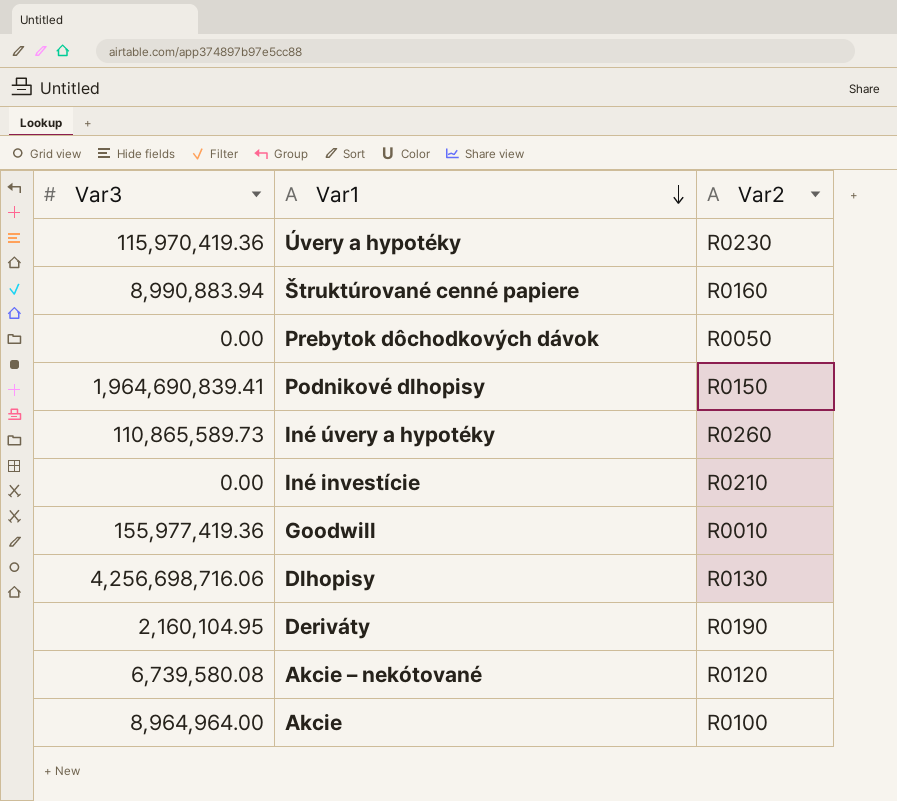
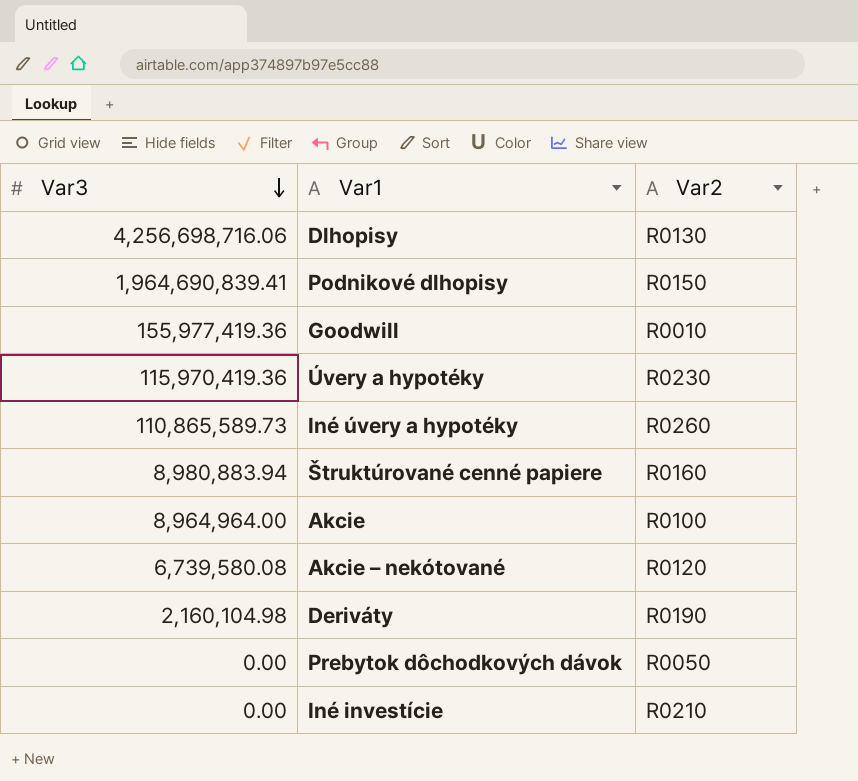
row order: Var1 descending -> Var3 descending
Štruktúrované cenné papiere | Var3: 8,990,883.94 -> 8,980,883.94
Deriváty | Var3: 2,160,104.95 -> 2,160,104.98

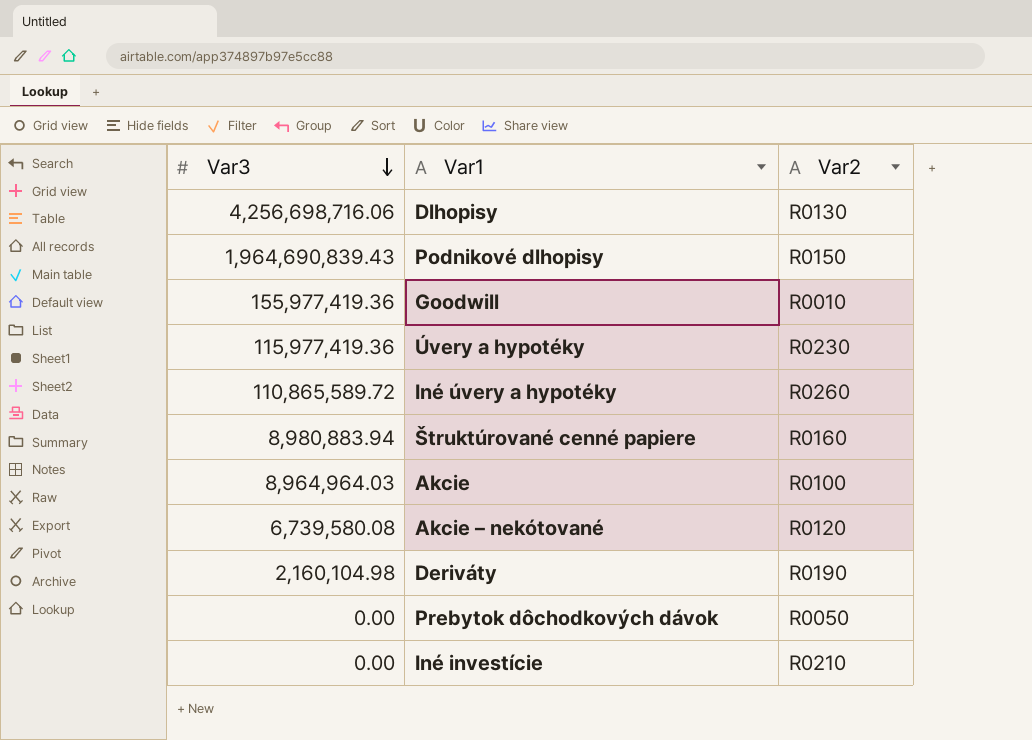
Podnikové dlhopisy | Var3: 1,964,690,839.41 -> 1,964,690,839.43
Úvery a hypotéky | Var3: 115,970,419.36 -> 115,977,419.36
Iné úvery a hypotéky | Var3: 110,865,589.73 -> 110,865,589.72
Akcie | Var3: 8,964,964.00 -> 8,964,964.03

